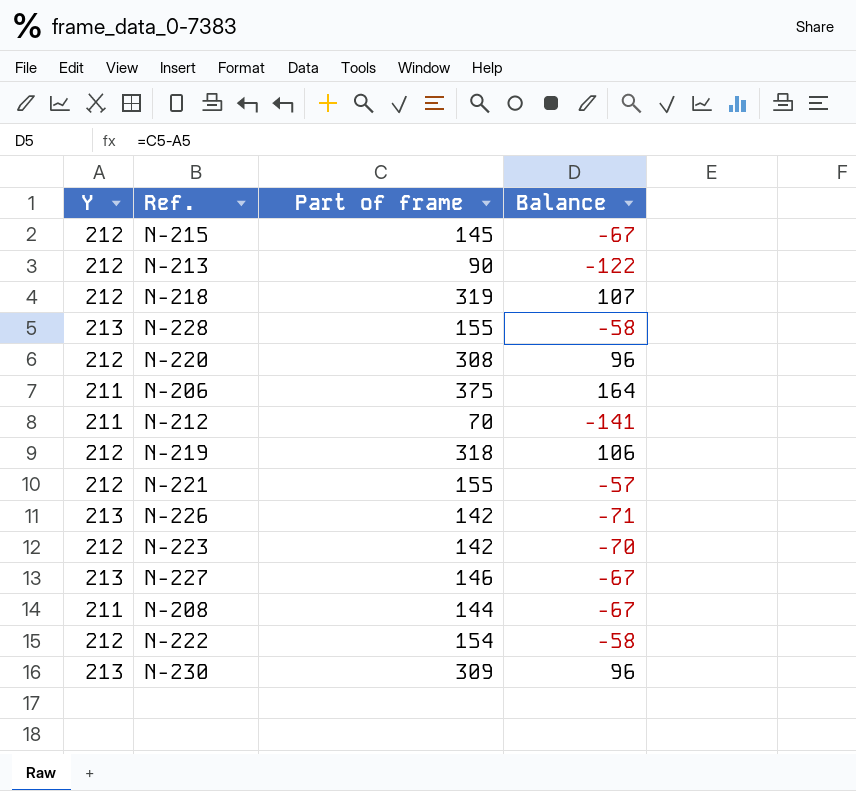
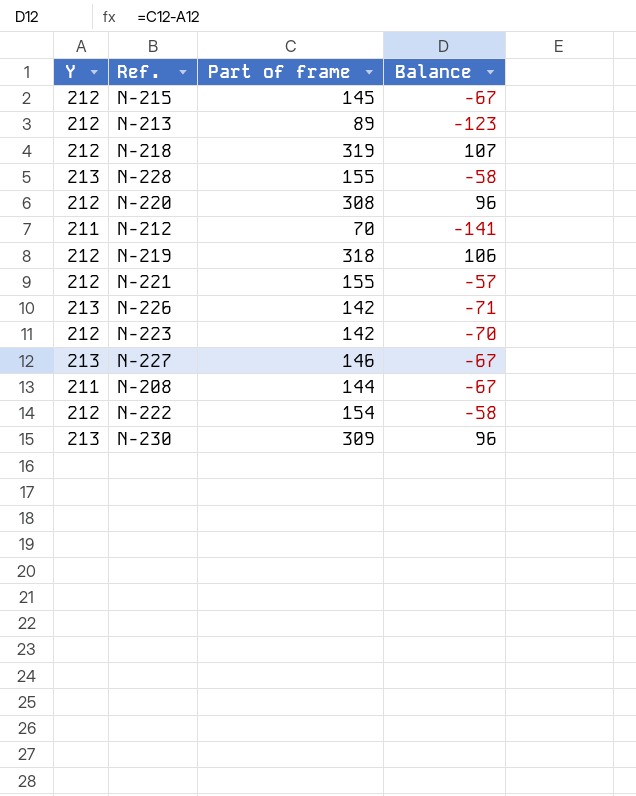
row N-206: 211 | 375 | 164 -> none
N-213 | Part of frame: 90 -> 89
N-213 | Balance: -122 -> -123

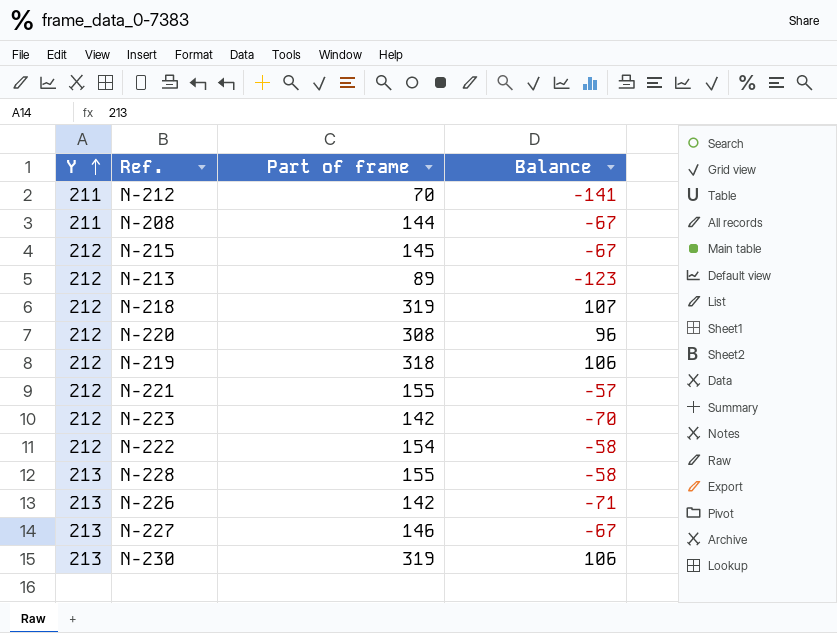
row order: none -> Y ascending
N-230 | Part of frame: 309 -> 319
N-230 | Balance: 96 -> 106

